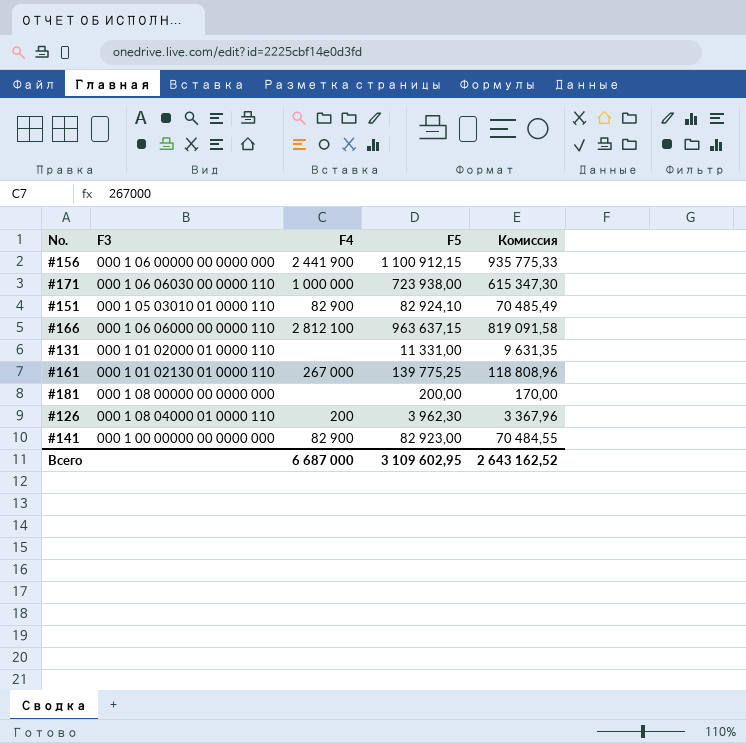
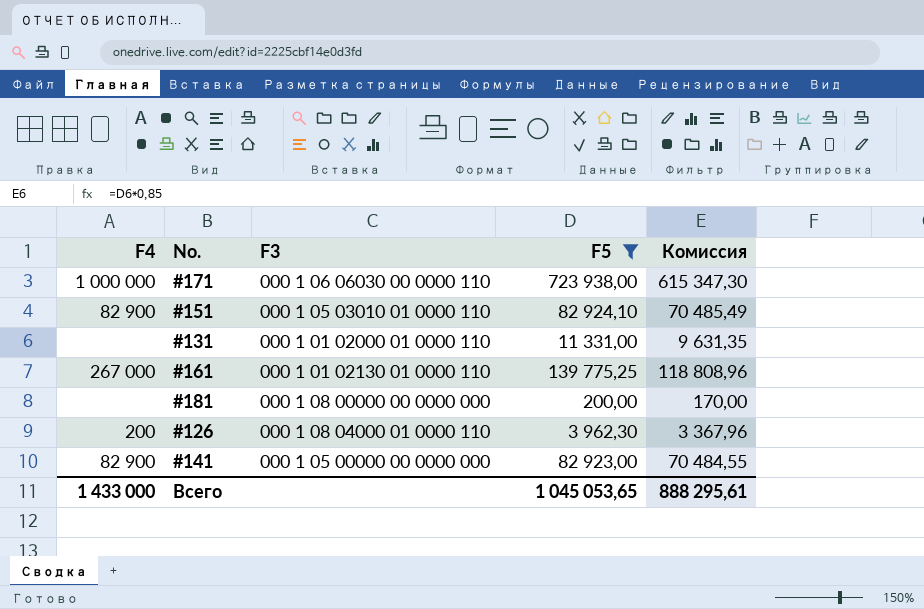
filter: none -> F5 <= 723 938,00
column F4 | position: 3 -> 1
#141 | F3: 000 1 00 00000 00 0000 000 -> 000 1 05 00000 00 0000 000
Всего | F4: 6 687 000 -> 1 433 000
Всего | F5: 3 109 602,95 -> 1 045 053,65
Всего | Комиссия: 2 643 162,52 -> 888 295,61

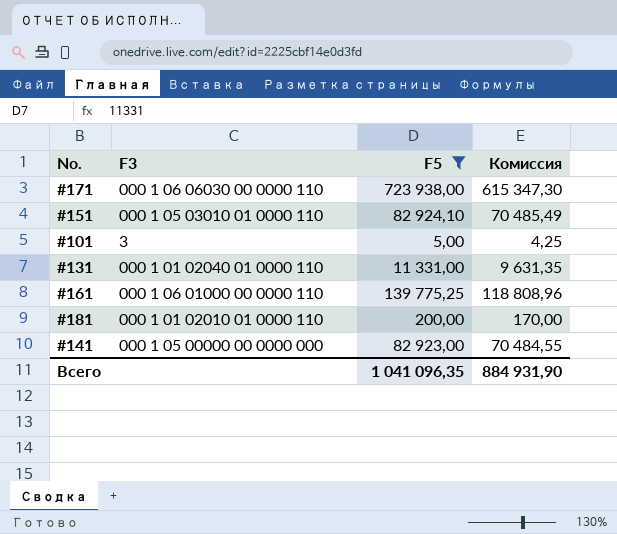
column F4 | position: 1 -> none
row #126: 200 | 000 1 08 04000 01 0000 110 | 3 962,30 | 3 367,96 -> none
row #101: none -> 3 | 5,00 | 4,25
#131 | F3: 000 1 01 02000 01 0000 110 -> 000 1 01 02040 01 0000 110
#161 | F3: 000 1 01 02130 01 0000 110 -> 000 1 06 01000 00 0000 110
#181 | F3: 000 1 08 00000 00 0000 000 -> 000 1 01 02010 01 0000 110
Всего | F5: 1 045 053,65 -> 1 041 096,35
Всего | Комиссия: 888 295,61 -> 884 931,90

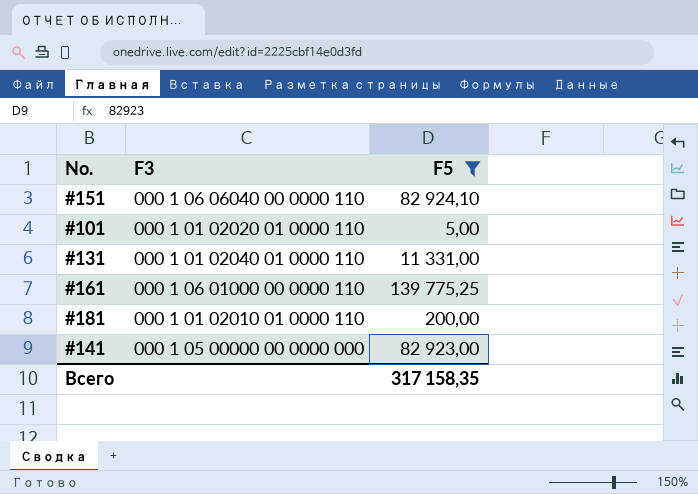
column Комиссия | formula: [F5] * 0,85 -> none
row #171: 000 1 06 06030 00 0000 110 | 723 938,00 | 615 347,30 -> none
#151 | F3: 000 1 05 03010 01 0000 110 -> 000 1 06 06040 00 0000 110
#101 | F3: 3 -> 000 1 01 02020 01 0000 110
Всего | F5: 1 041 096,35 -> 317 158,35

